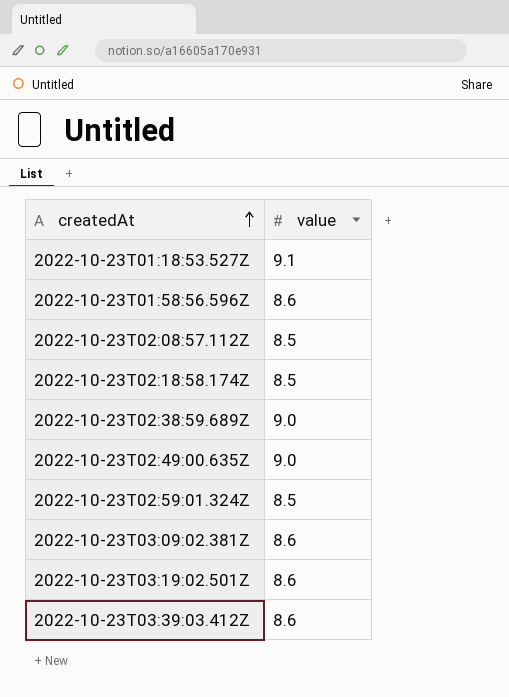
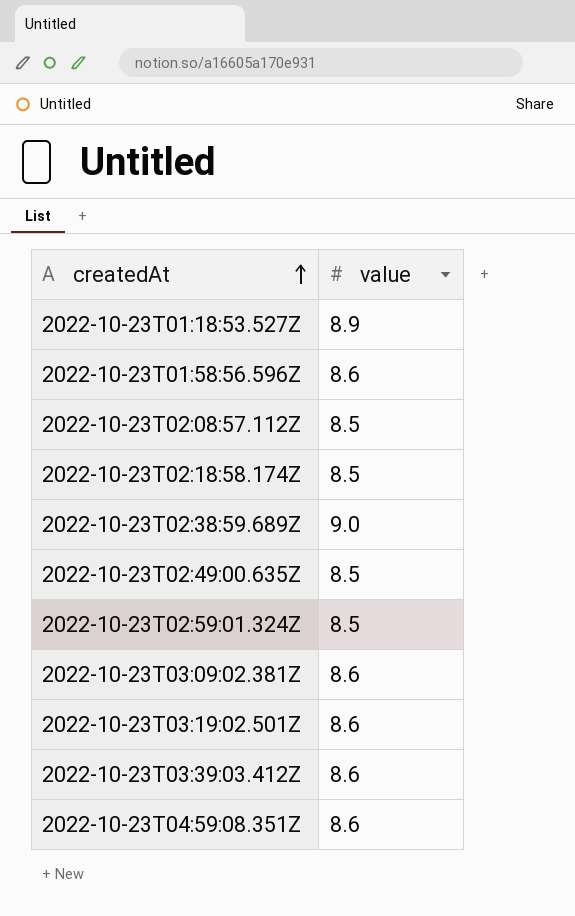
2022-10-23T01:18:53.527Z | value: 9.1 -> 8.9
2022-10-23T02:49:00.635Z | value: 9.0 -> 8.5
row 2022-10-23T04:59:08.351Z: none -> 8.6

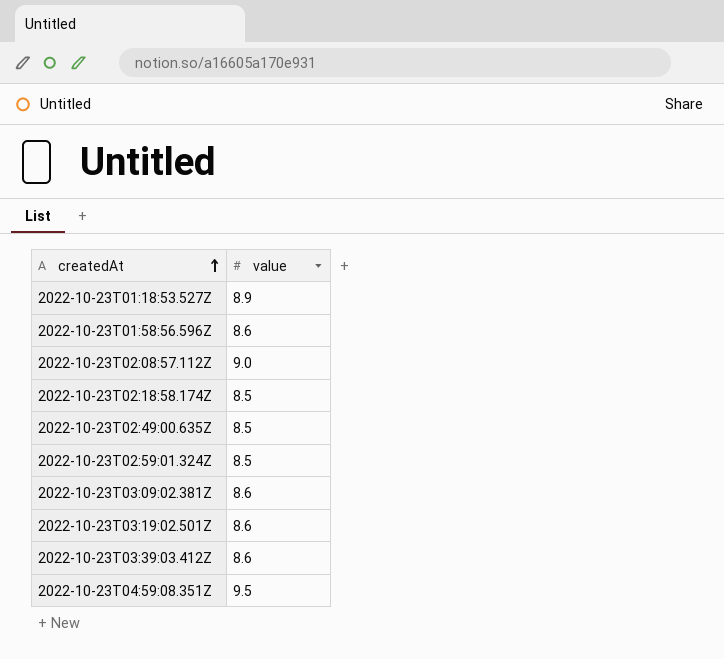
row 2022-10-23T02:38:59.689Z: 9.0 -> none
2022-10-23T02:08:57.112Z | value: 8.5 -> 9.0
2022-10-23T04:59:08.351Z | value: 8.6 -> 9.5

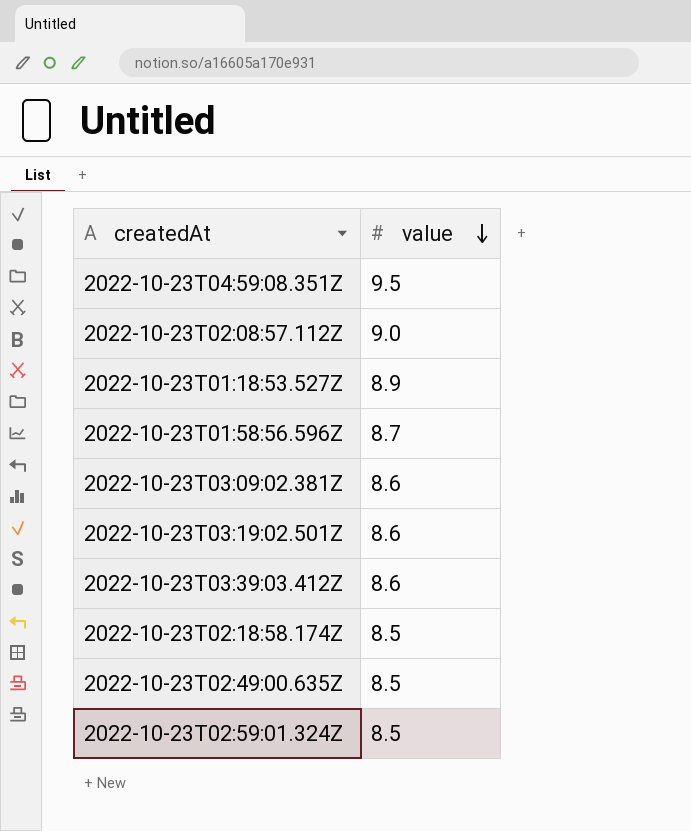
row order: createdAt ascending -> value descending
2022-10-23T01:58:56.596Z | value: 8.6 -> 8.7

